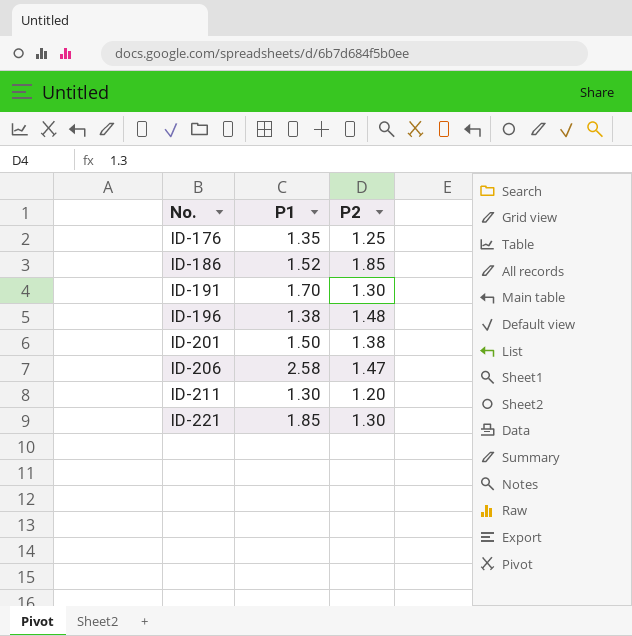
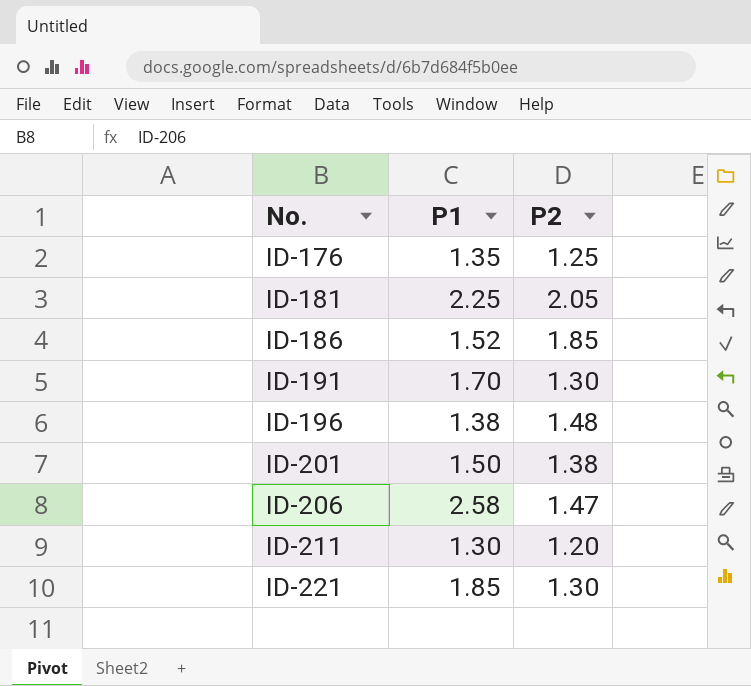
row ID-181: none -> 2.25 | 2.05

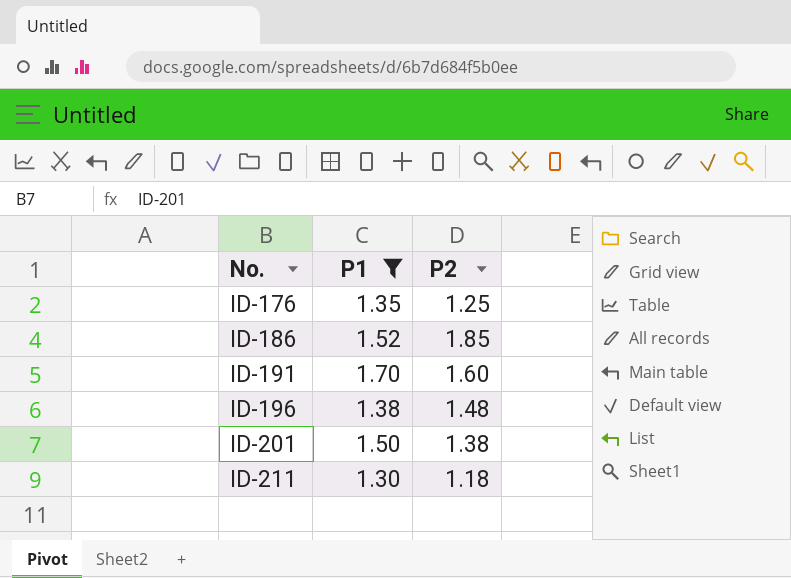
filter: none -> P1 <= 1.70
ID-191 | P2: 1.30 -> 1.60
ID-211 | P2: 1.20 -> 1.18

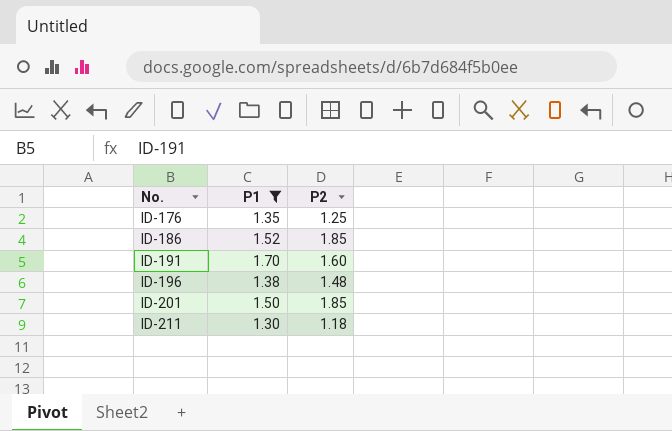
ID-201 | P2: 1.38 -> 1.85

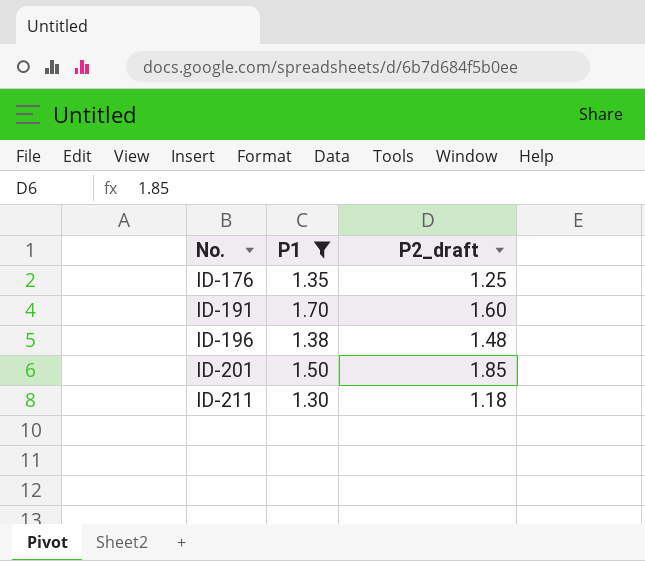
column name: P2 -> P2_draft
row ID-186: 1.52 | 1.85 -> none

